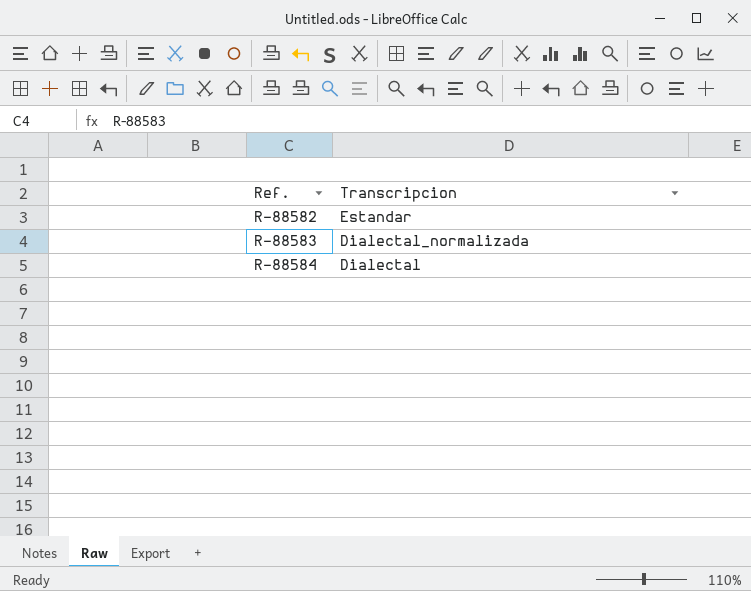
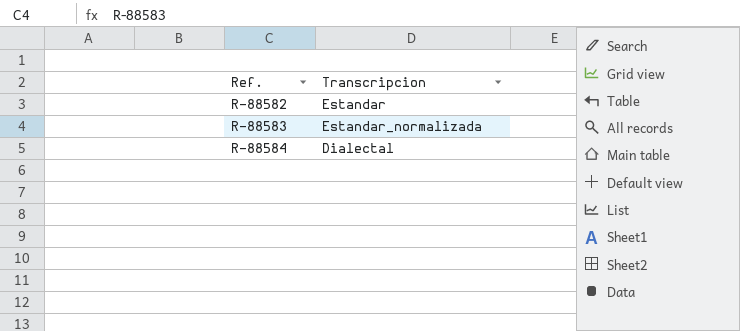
R-88583 | Transcripcion: Dialectal_normalizada -> Estandar_normalizada

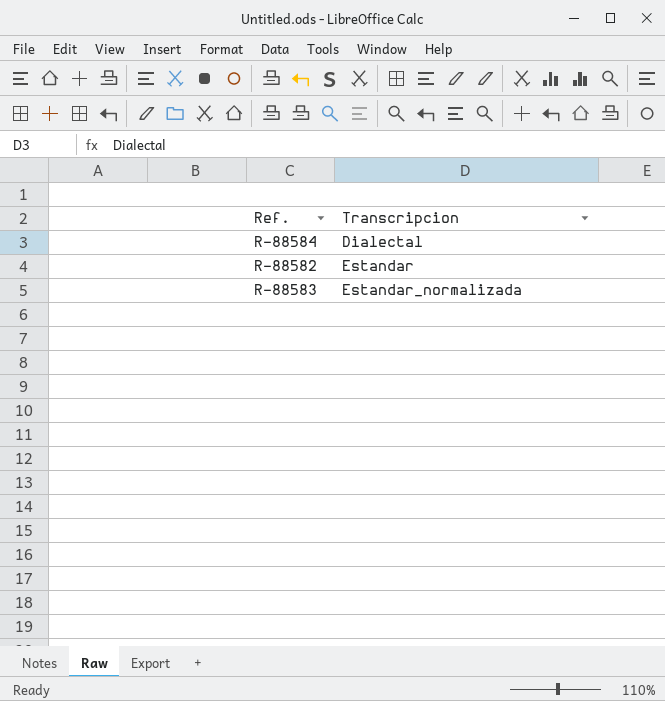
row order: Ref. ascending -> Transcripcion ascending

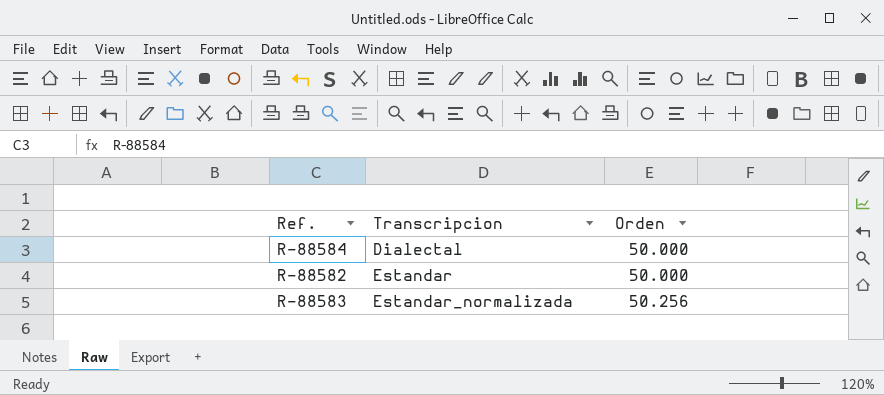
column Orden | position: none -> 3

